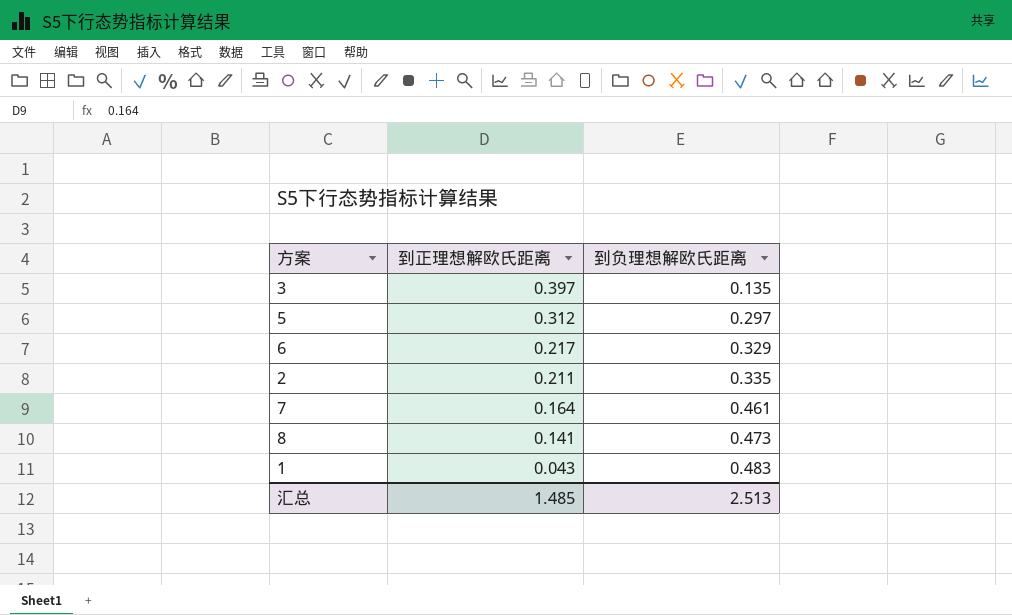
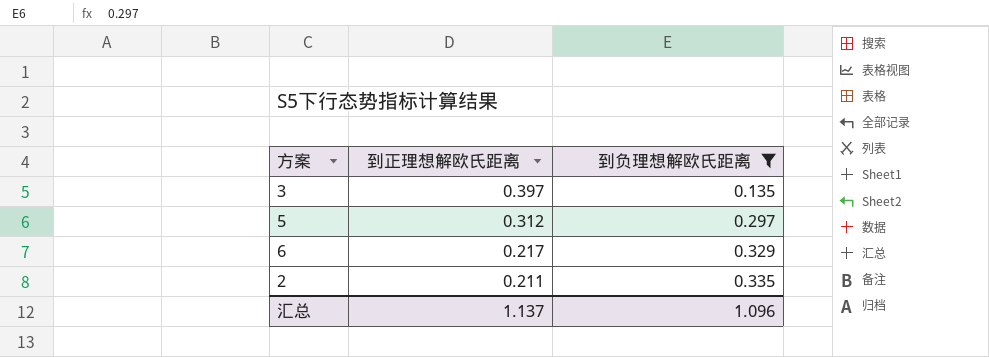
filter: none -> 到负理想解欧氏距离 <= 0.335
汇总 | 到正理想解欧氏距离: 1.485 -> 1.137
汇总 | 到负理想解欧氏距离: 2.513 -> 1.096

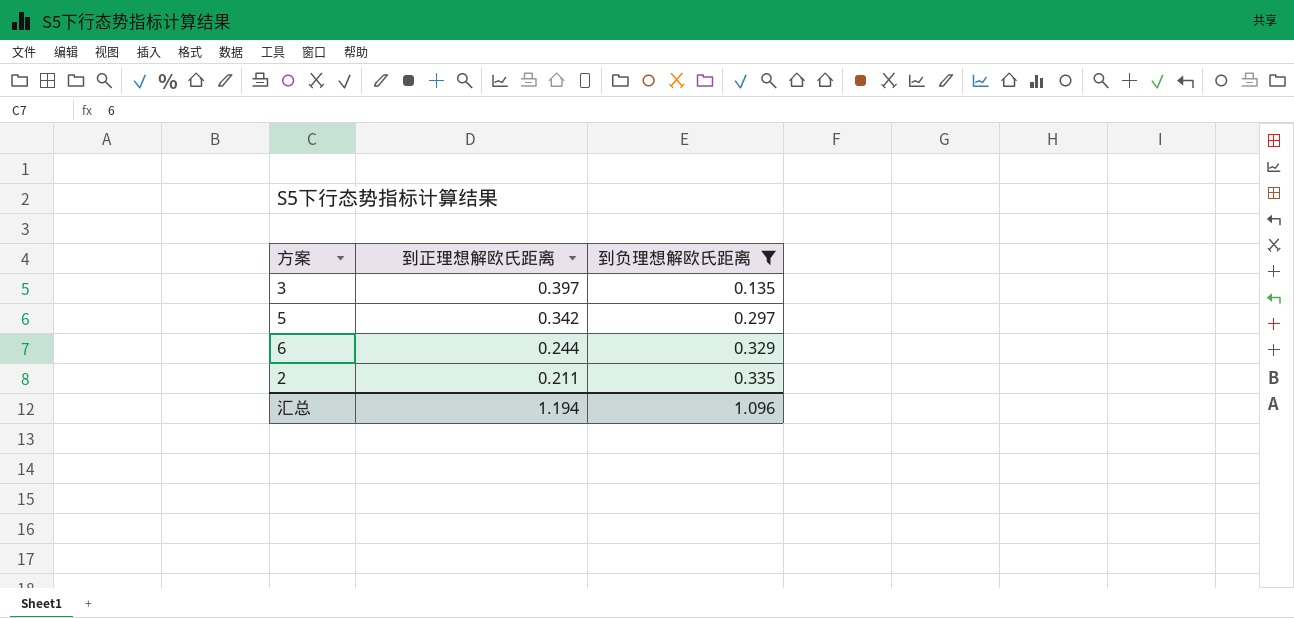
5 | 到正理想解欧氏距离: 0.312 -> 0.342
6 | 到正理想解欧氏距离: 0.217 -> 0.244
汇总 | 到正理想解欧氏距离: 1.137 -> 1.194

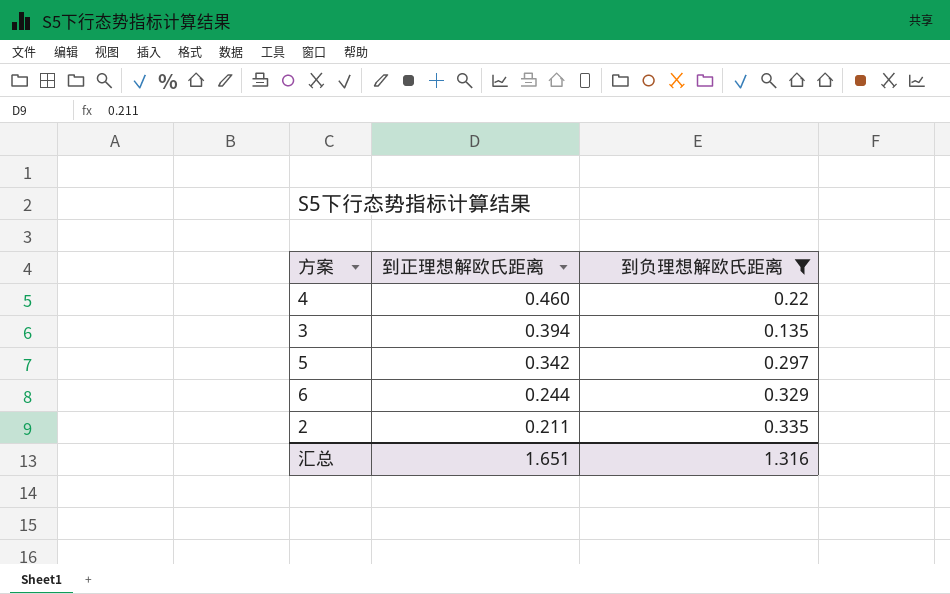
row 4: none -> 0.460 | 0.22
3 | 到正理想解欧氏距离: 0.397 -> 0.394
汇总 | 到正理想解欧氏距离: 1.194 -> 1.651
汇总 | 到负理想解欧氏距离: 1.096 -> 1.316

